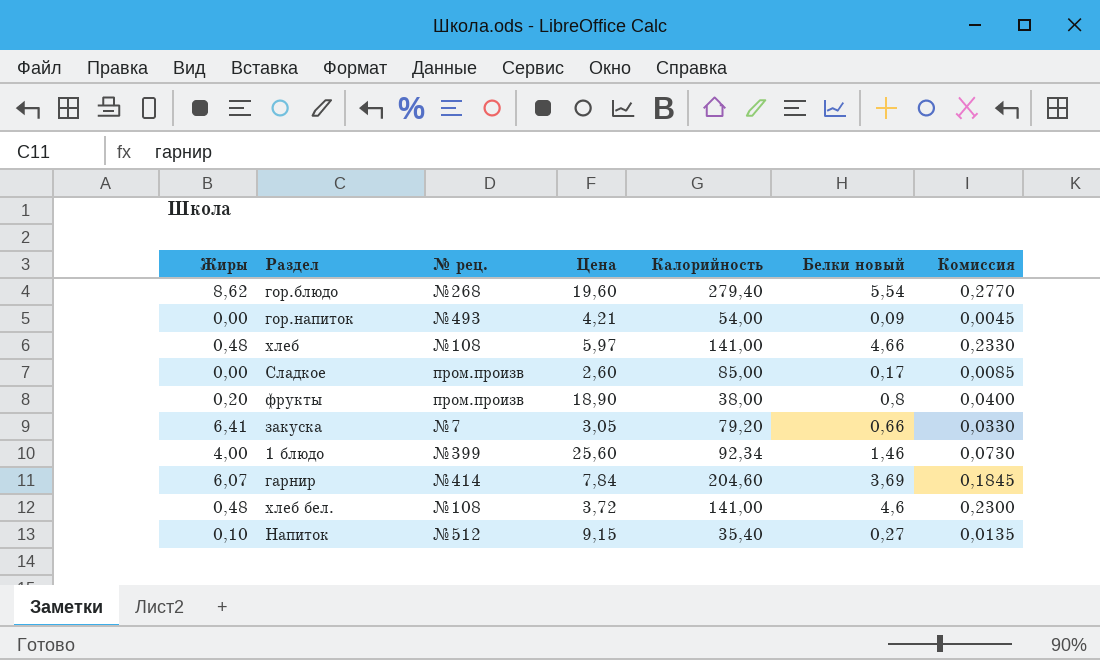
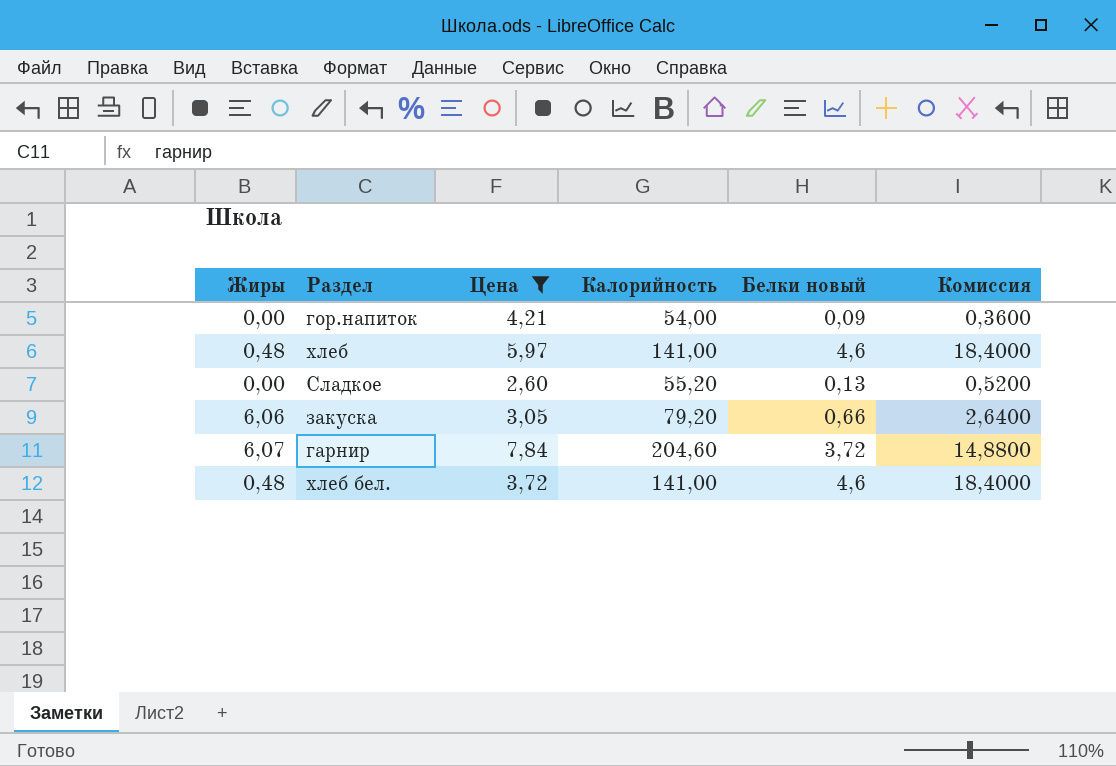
filter: none -> Цена <= 7,84
column № рец. | position: 3 -> none
column Комиссия | formula: [Белки новый] * 0,05 -> [Белки новый] * 4
хлеб | Белки новый: 4,66 -> 4,6
Сладкое | Калорийность: 85,00 -> 55,20
Сладкое | Белки новый: 0,17 -> 0,13
закуска | Жиры: 6,41 -> 6,06
гарнир | Белки новый: 3,69 -> 3,72

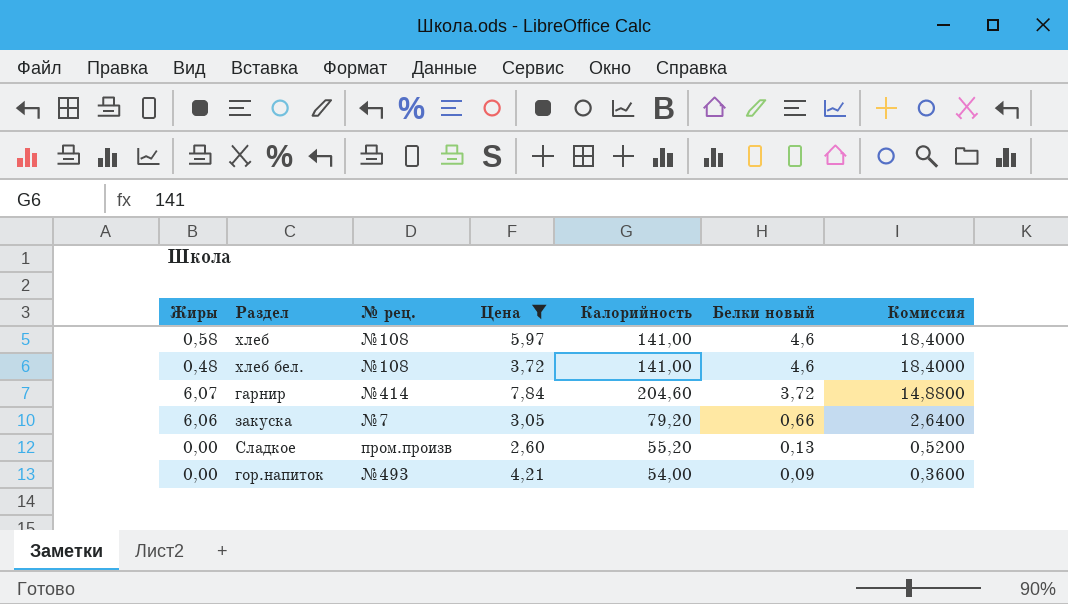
row order: none -> Белки новый descending
column № рец. | position: none -> 3
хлеб | Жиры: 0,48 -> 0,58

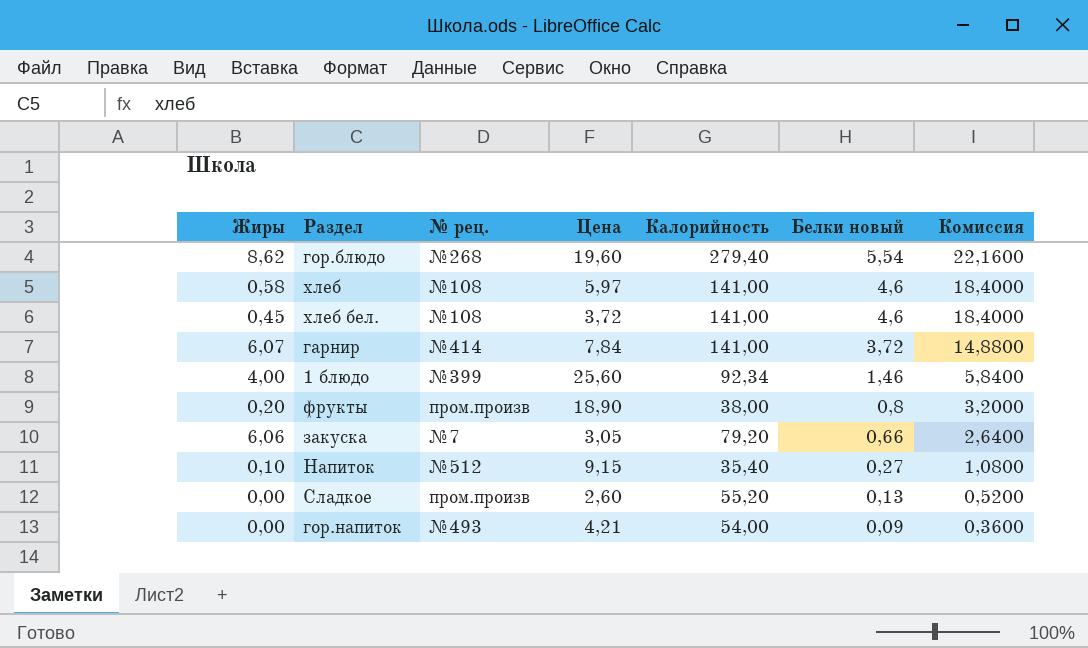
filter: Цена <= 7,84 -> none
хлеб бел. | Жиры: 0,48 -> 0,45
гарнир | Калорийность: 204,60 -> 141,00

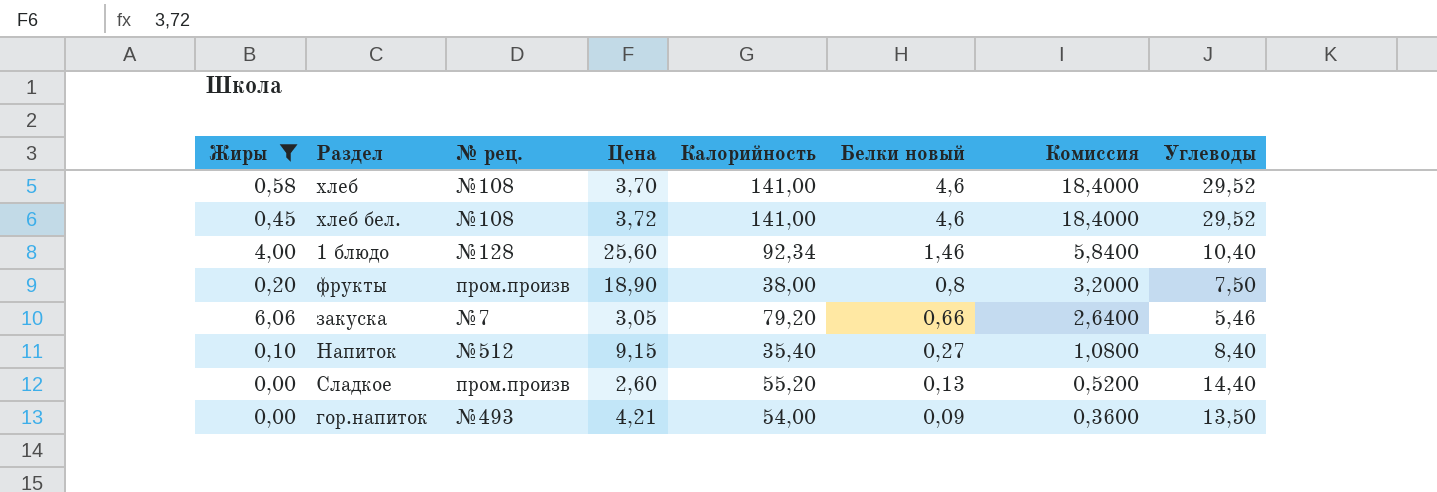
filter: none -> Жиры <= 6,06
column Углеводы | position: none -> 8
хлеб | Цена: 5,97 -> 3,70
1 блюдо | № рец.: №399 -> №128

